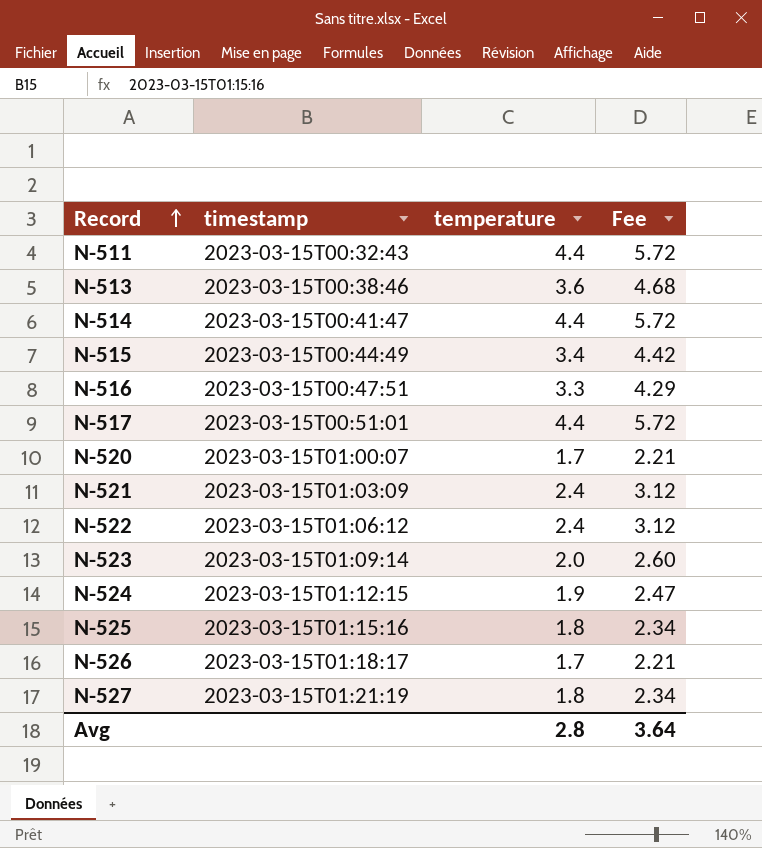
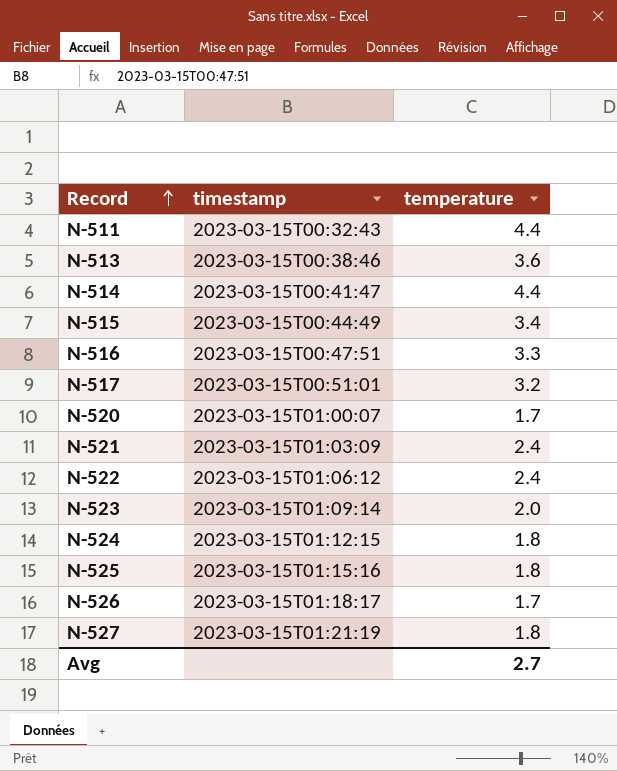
column Fee | formula: [temperature] * 1.3 -> none
N-517 | temperature: 4.4 -> 3.2
N-524 | temperature: 1.9 -> 1.8
Avg | temperature: 2.8 -> 2.7

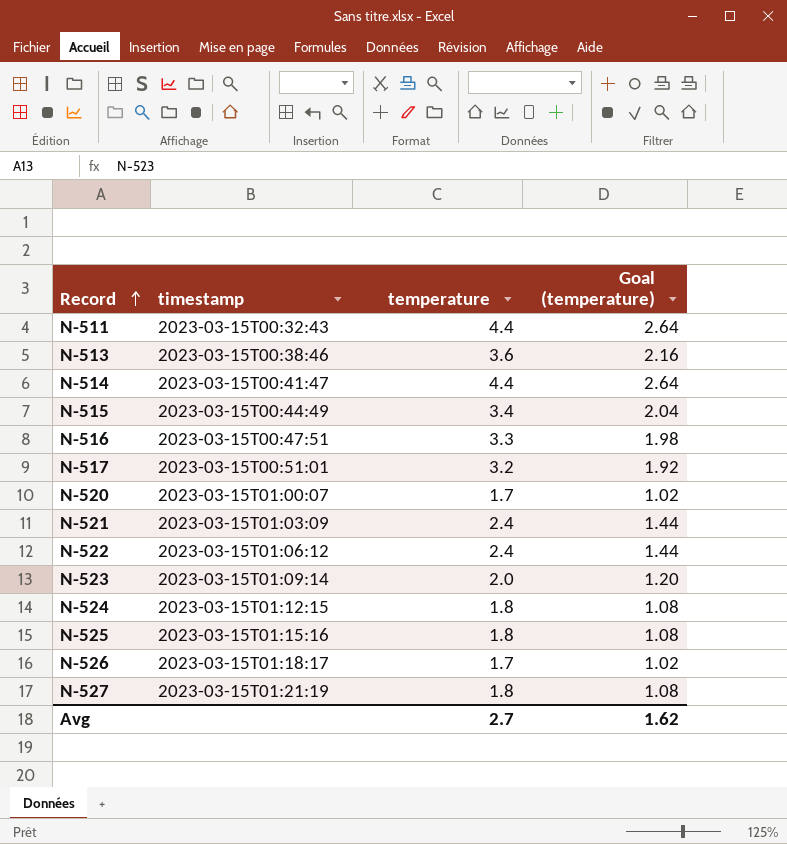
column Goal (temperature) | formula: none -> [temperature] * 0.6

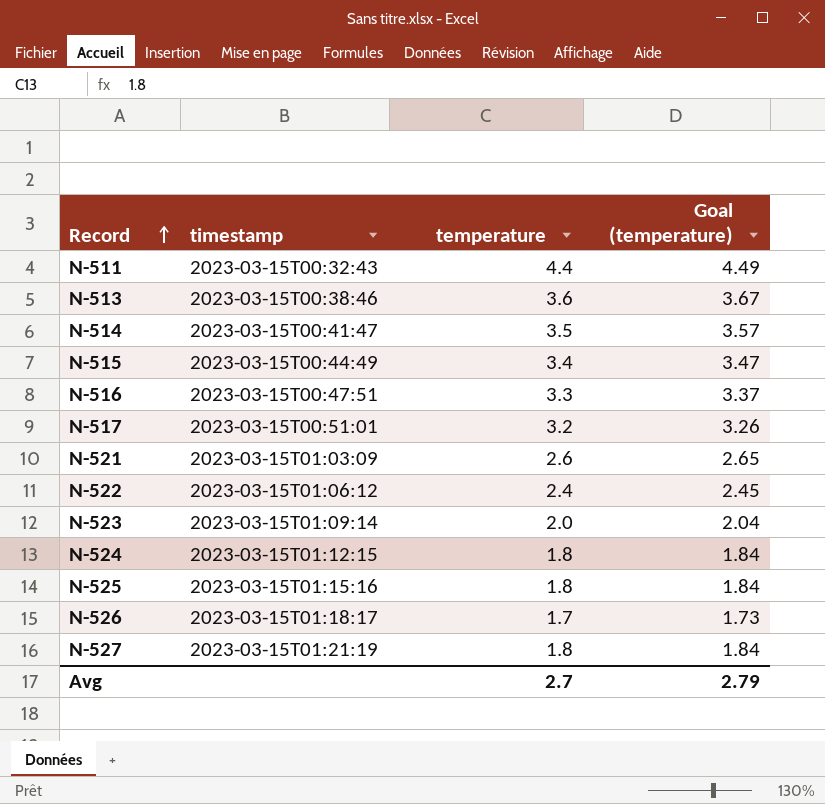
column Goal (temperature) | formula: [temperature] * 0.6 -> [temperature] * 1.02
row N-520: 2023-03-15T01:00:07 | 1.7 | 1.02 -> none
N-514 | temperature: 4.4 -> 3.5
N-521 | temperature: 2.4 -> 2.6
Avg | Goal (temperature): 1.62 -> 2.79

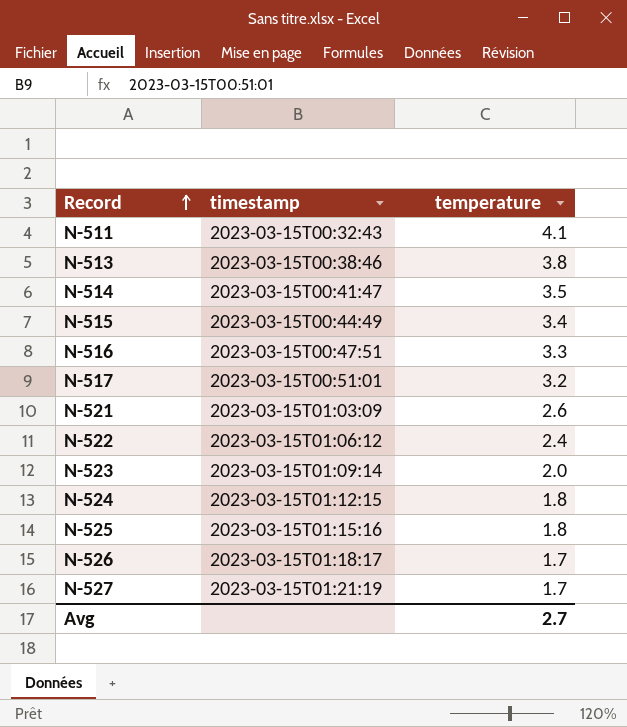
column Goal (temperature) | formula: [temperature] * 1.02 -> none
N-511 | temperature: 4.4 -> 4.1
N-513 | temperature: 3.6 -> 3.8
N-527 | temperature: 1.8 -> 1.7

